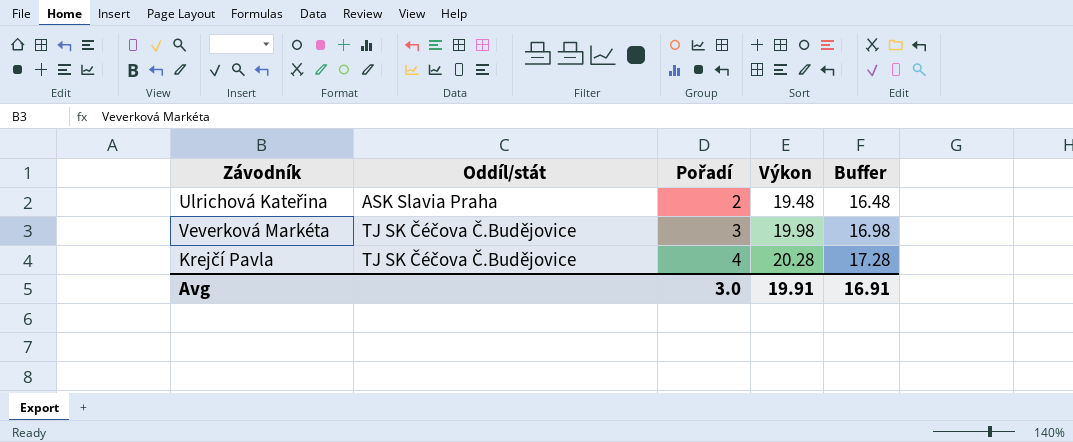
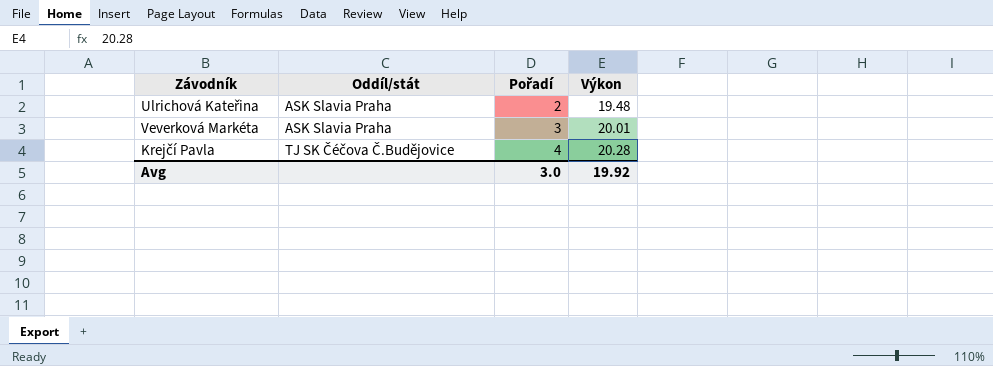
column Buffer | formula: [Výkon] - 3 -> none
Veverková Markéta | Oddíl/stát: TJ SK Čéčova Č.Budějovice -> ASK Slavia Praha
Veverková Markéta | Výkon: 19.98 -> 20.01
Avg | Výkon: 19.91 -> 19.92

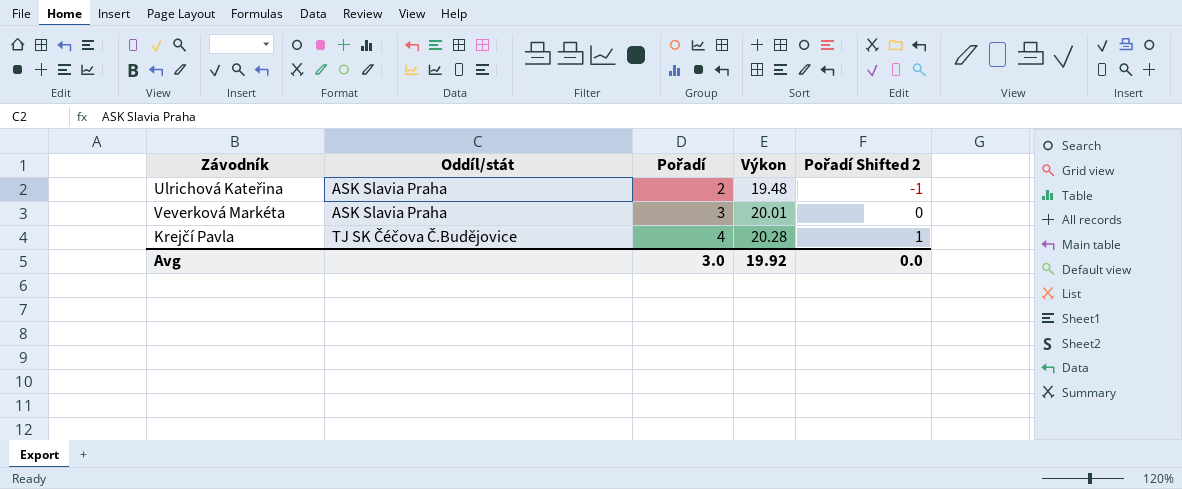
column Pořadí Shifted 2 | formula: none -> [Pořadí] - 3

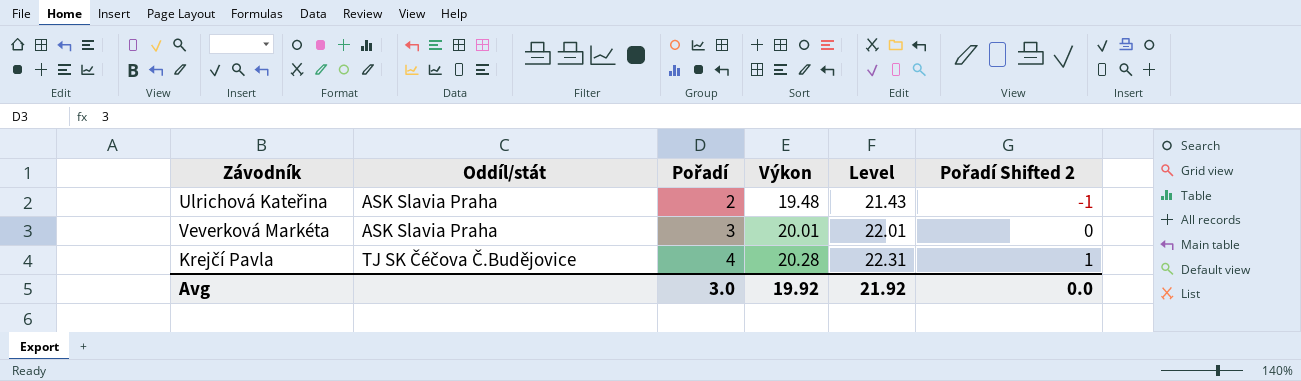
column Level | formula: none -> [Výkon] * 1.1

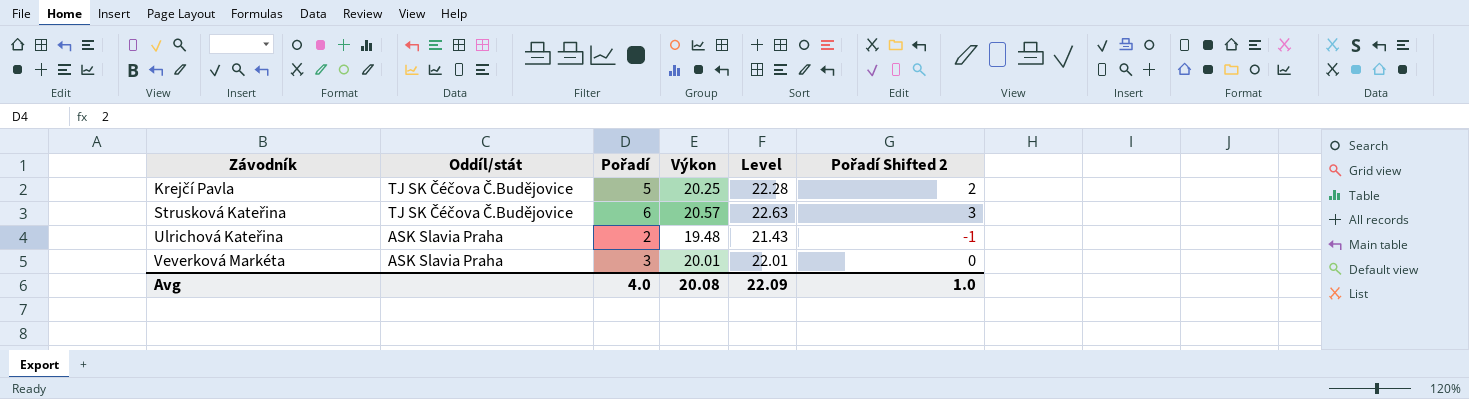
row order: Oddíl/stát ascending -> Závodník ascending
Krejčí Pavla | Pořadí: 4 -> 5
Krejčí Pavla | Výkon: 20.28 -> 20.25
Krejčí Pavla | Level: 22.31 -> 22.28
Krejčí Pavla | Pořadí Shifted 2: 1 -> 2
row Strusková Kateřina: none -> TJ SK Čéčova Č.Budějovice | 6 | 20.57 | 22.63 | 3
Avg | Pořadí: 3.0 -> 4.0
Avg | Výkon: 19.92 -> 20.08
Avg | Level: 21.92 -> 22.09
Avg | Pořadí Shifted 2: 0.0 -> 1.0

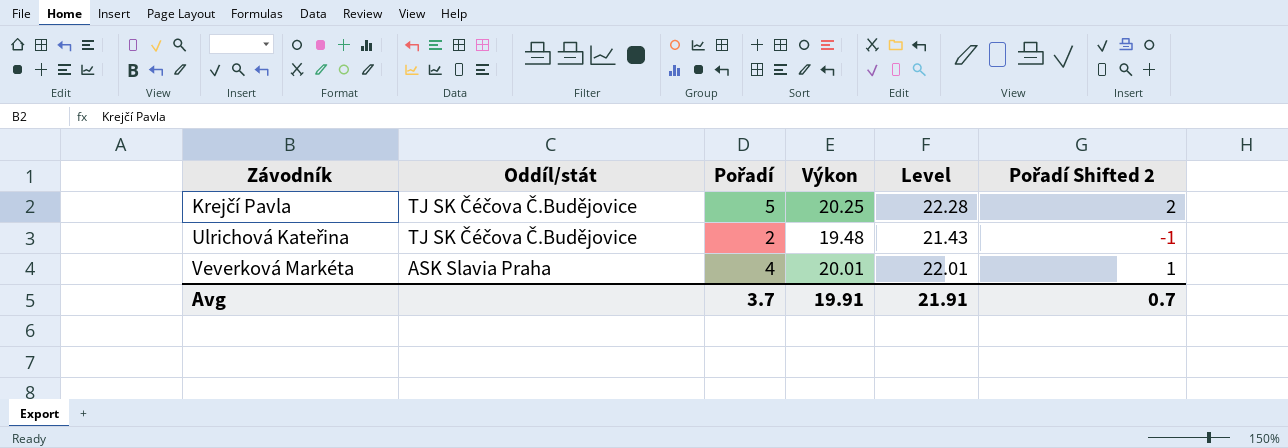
row Strusková Kateřina: TJ SK Čéčova Č.Budějovice | 6 | 20.57 | 22.63 | 3 -> none
Ulrichová Kateřina | Oddíl/stát: ASK Slavia Praha -> TJ SK Čéčova Č.Budějovice
Veverková Markéta | Pořadí: 3 -> 4
Veverková Markéta | Pořadí Shifted 2: 0 -> 1
Avg | Pořadí: 4.0 -> 3.7
Avg | Výkon: 20.08 -> 19.91
Avg | Level: 22.09 -> 21.91
Avg | Pořadí Shifted 2: 1.0 -> 0.7

